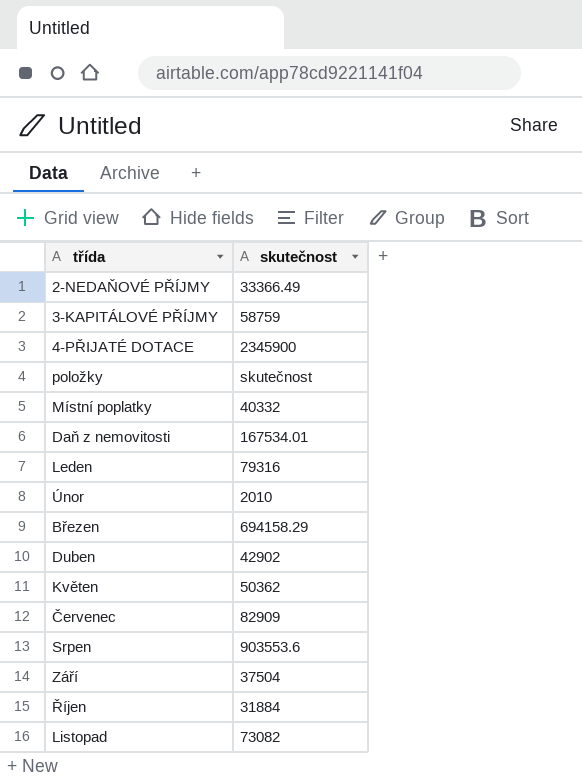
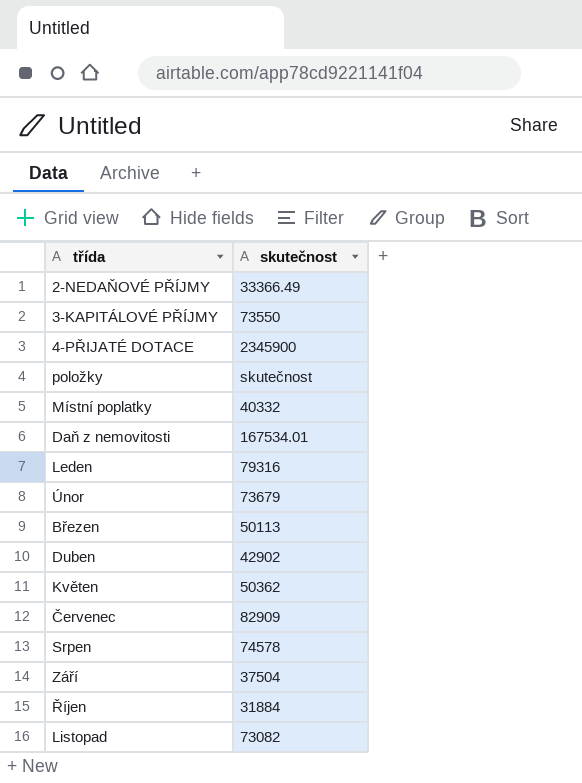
3-KAPITÁLOVÉ PŘÍJMY | skutečnost: 58759 -> 73550
Únor | skutečnost: 2010 -> 73679
Březen | skutečnost: 694158.29 -> 50113
Srpen | skutečnost: 903553.6 -> 74578

